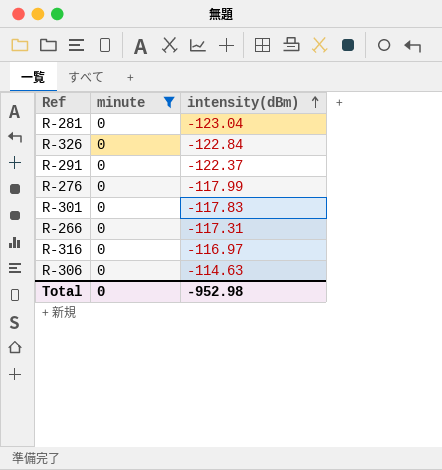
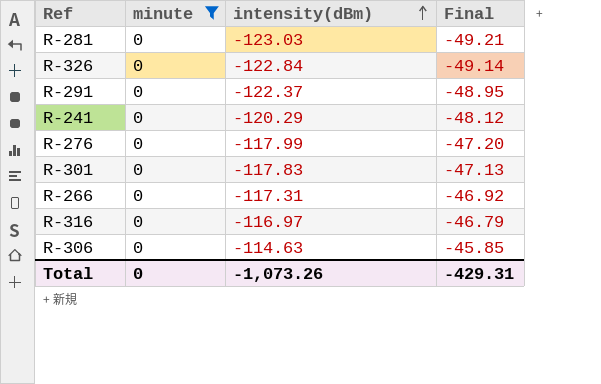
column Final | formula: none -> [intensity(dBm)] * 0.4
R-281 | intensity(dBm): -123.04 -> -123.03
row R-241: none -> 0 | -120.29 | -48.12
Total | intensity(dBm): -952.98 -> -1,073.26

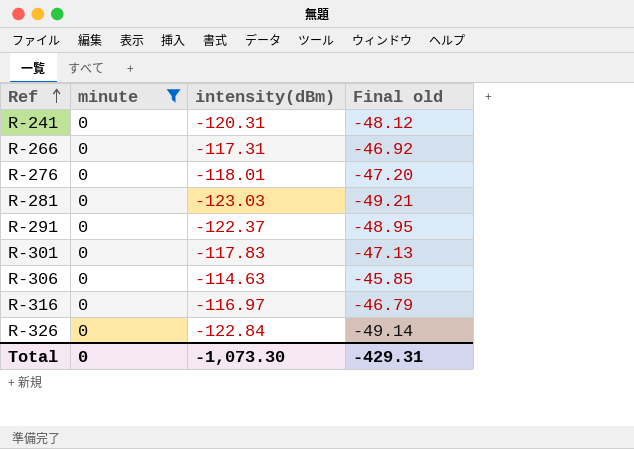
row order: intensity(dBm) ascending -> Ref ascending
column name: Final -> Final old
R-241 | intensity(dBm): -120.29 -> -120.31
R-276 | intensity(dBm): -117.99 -> -118.01
Total | intensity(dBm): -1,073.26 -> -1,073.30

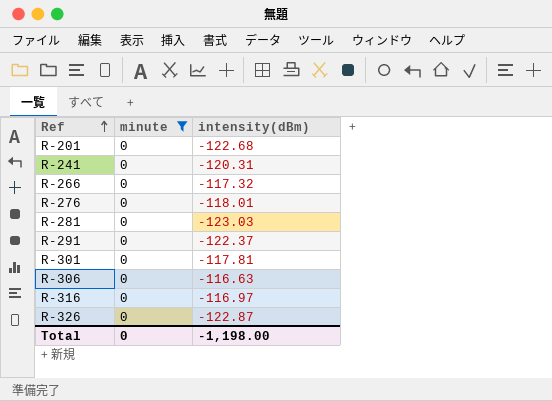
column Final old | formula: [intensity(dBm)] * 0.4 -> none
row R-201: none -> 0 | -122.68
R-266 | intensity(dBm): -117.31 -> -117.32
R-301 | intensity(dBm): -117.83 -> -117.81
R-306 | intensity(dBm): -114.63 -> -116.63
R-326 | intensity(dBm): -122.84 -> -122.87
Total | intensity(dBm): -1,073.30 -> -1,198.00

